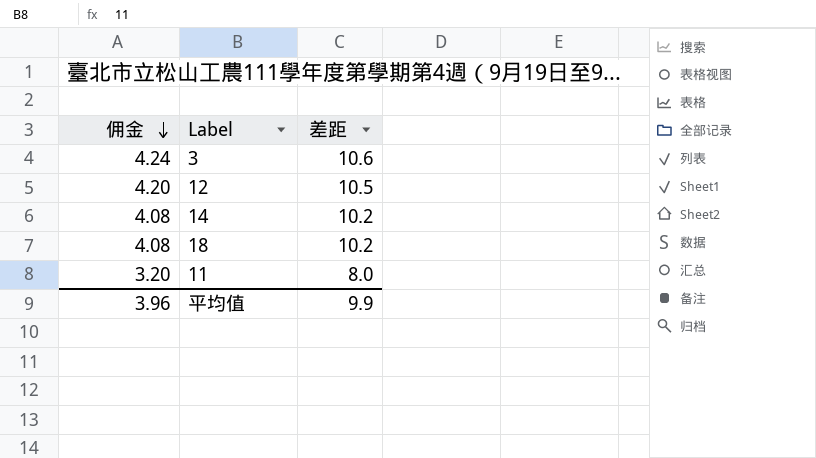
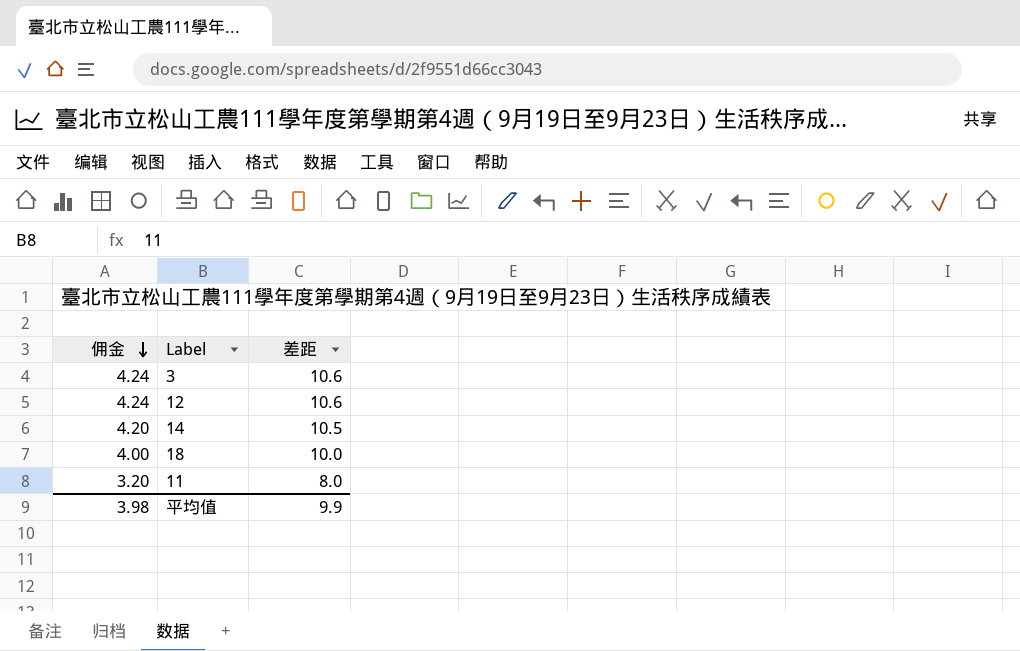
12 | 佣金: 4.20 -> 4.24
12 | 差距: 10.5 -> 10.6
14 | 佣金: 4.08 -> 4.20
14 | 差距: 10.2 -> 10.5
18 | 佣金: 4.08 -> 4.00
18 | 差距: 10.2 -> 10.0
平均值 | 佣金: 3.96 -> 3.98

